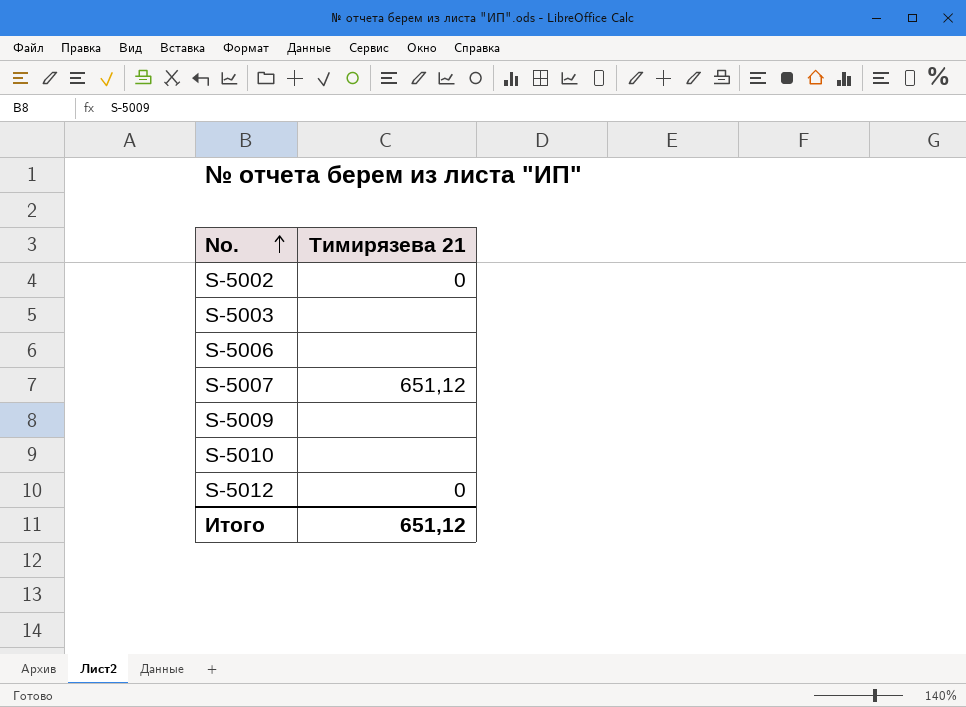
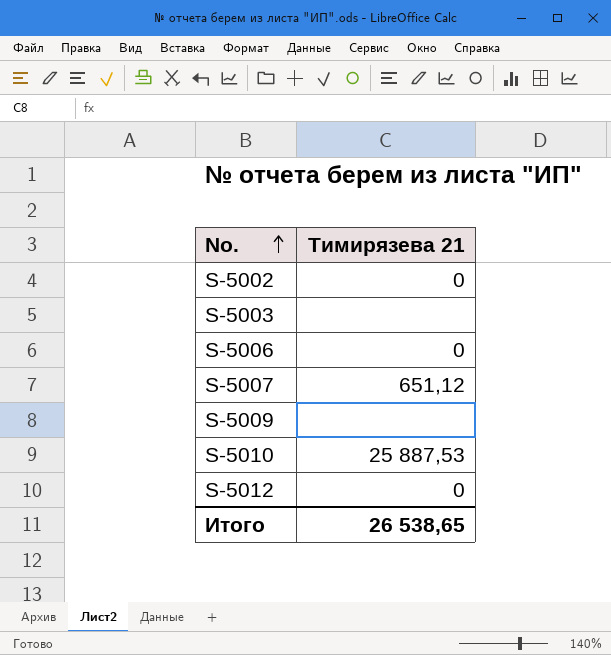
S-5006 | Тимирязева 21: none -> 0
S-5010 | Тимирязева 21: none -> 25 887,53
Итого | Тимирязева 21: 651,12 -> 26 538,65

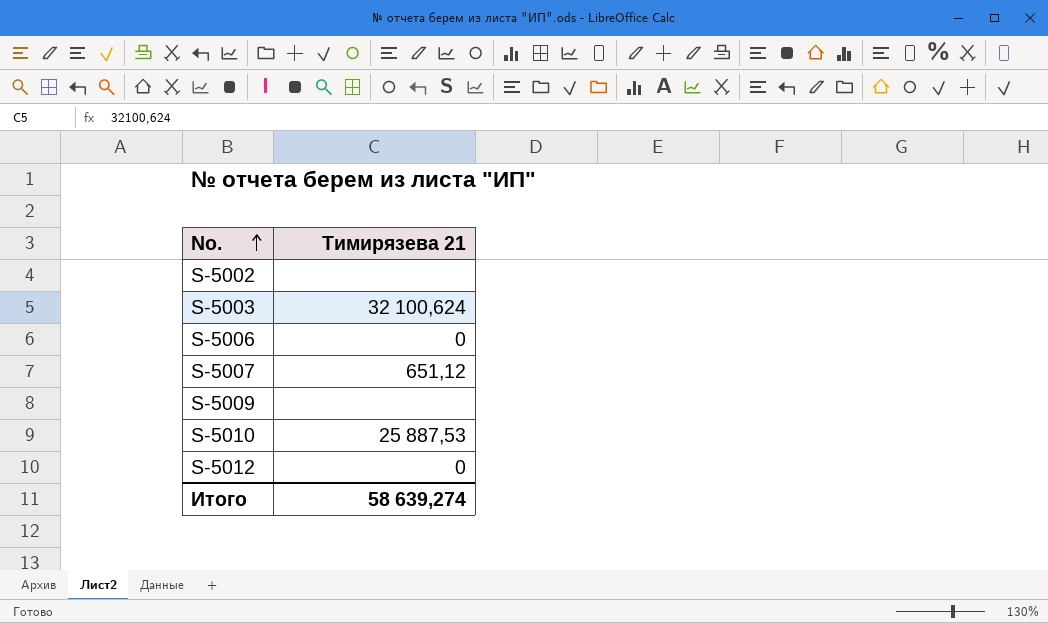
S-5002 | Тимирязева 21: 0 -> none
S-5003 | Тимирязева 21: none -> 32 100,624
Итого | Тимирязева 21: 26 538,65 -> 58 639,274

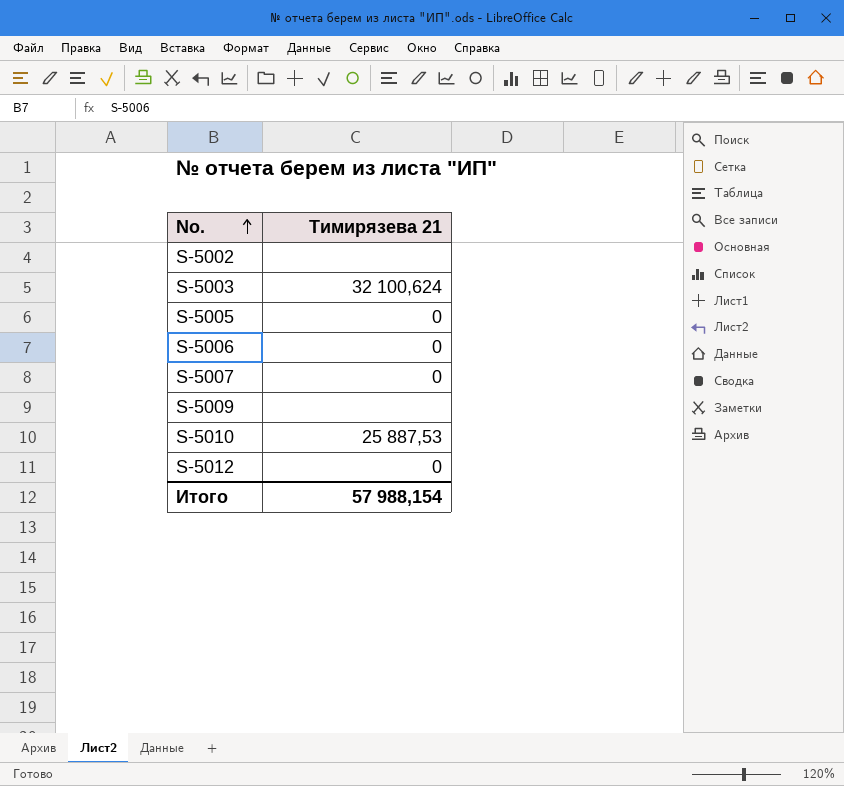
row S-5005: none -> 0
S-5007 | Тимирязева 21: 651,12 -> 0
Итого | Тимирязева 21: 58 639,274 -> 57 988,154

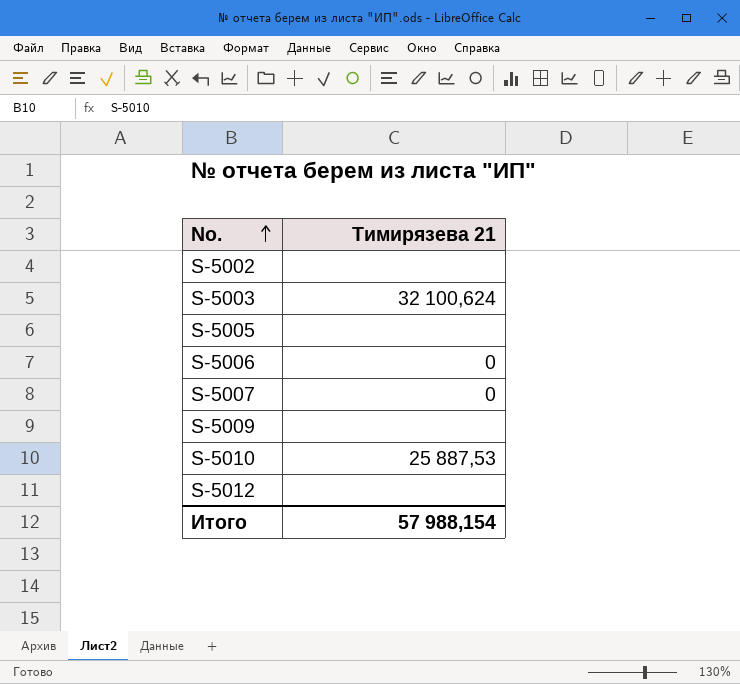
S-5005 | Тимирязева 21: 0 -> none
S-5012 | Тимирязева 21: 0 -> none

